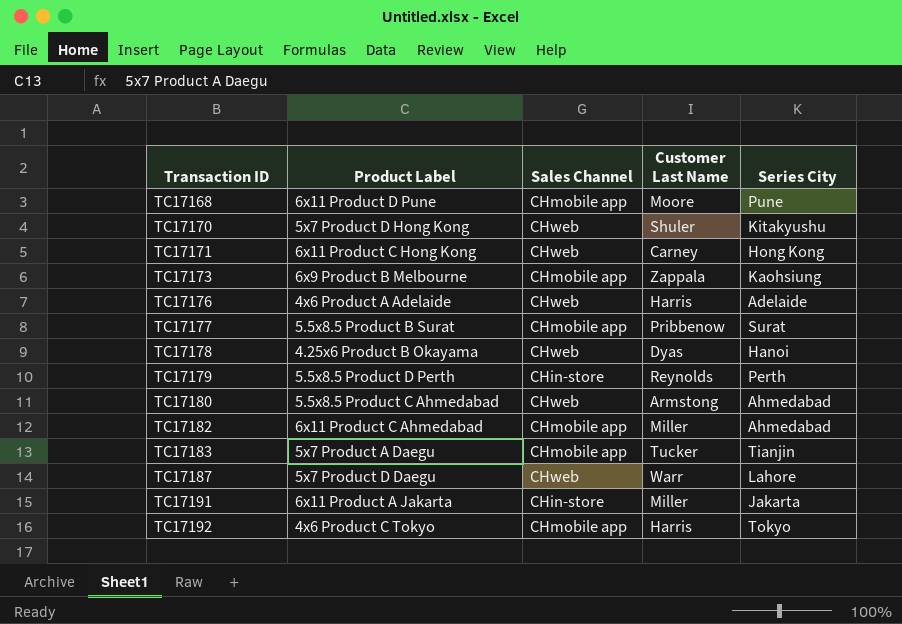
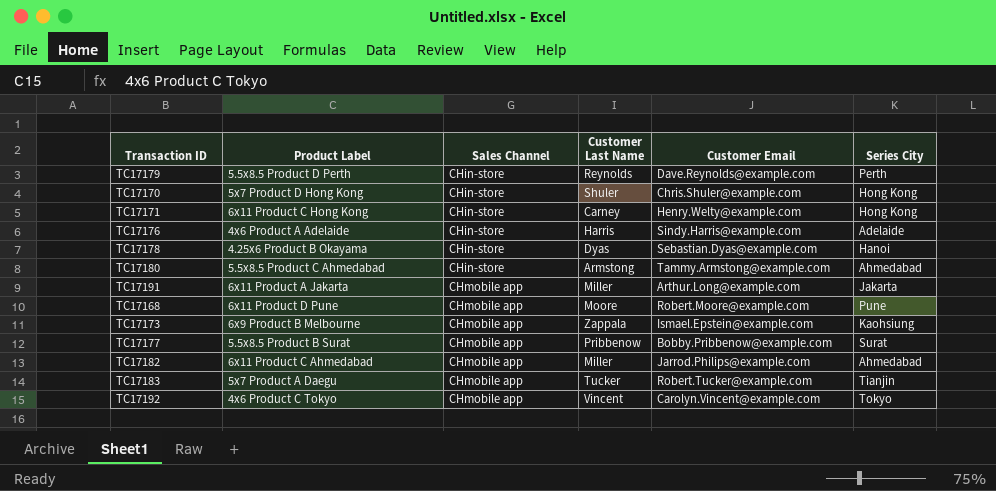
row order: Transaction ID ascending -> Sales Channel ascending
column Customer Email | position: none -> 5
row TC17187: 5x7 Product D Daegu | CHweb | Warr | Lahore -> none
TC17170 | Sales Channel: CHweb -> CHin-store
TC17170 | Series City: Kitakyushu -> Hong Kong
TC17171 | Sales Channel: CHweb -> CHin-store
TC17176 | Sales Channel: CHweb -> CHin-store
TC17178 | Sales Channel: CHweb -> CHin-store
TC17180 | Sales Channel: CHweb -> CHin-store
TC17191 | Sales Channel: CHin-store -> CHmobile app
TC17192 | Customer Last Name: Harris -> Vincent

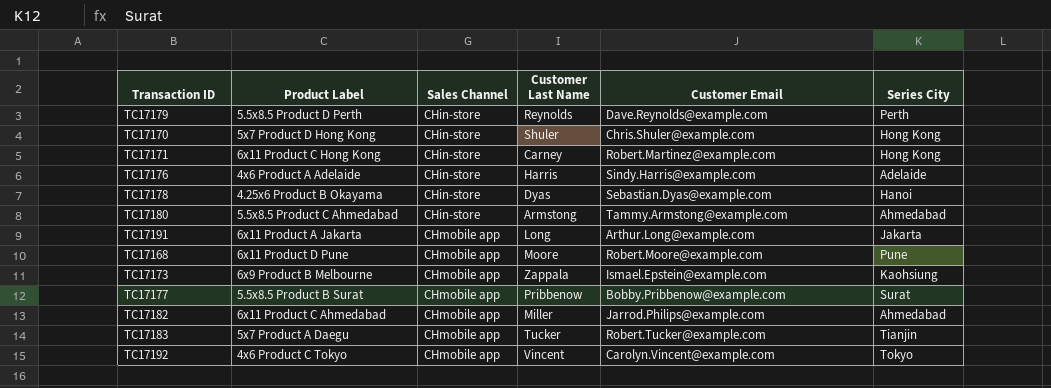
TC17171 | Customer Email: Henry.Welty@example.com -> Robert.Martinez@example.com
TC17191 | Customer Last Name: Miller -> Long

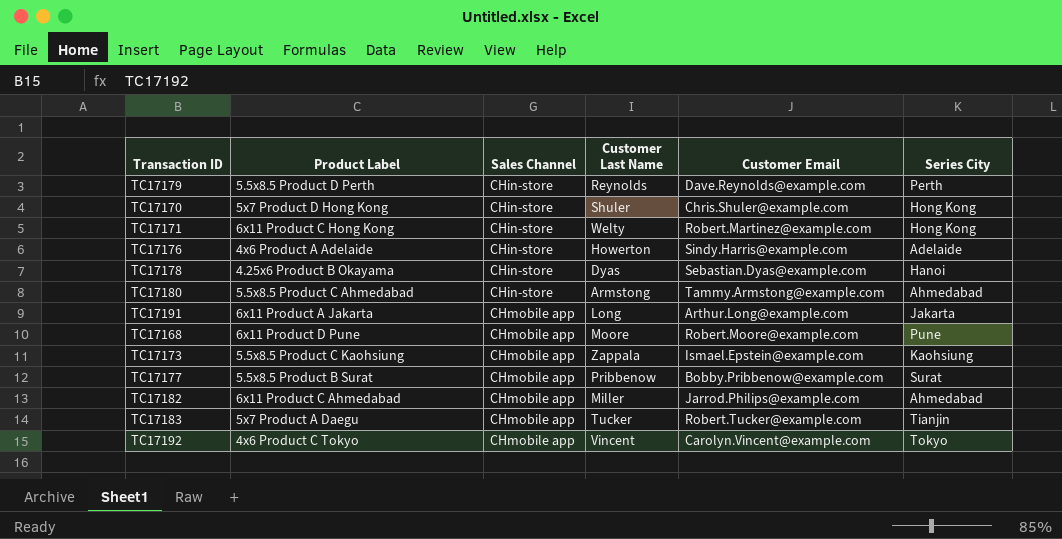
TC17171 | Customer Last Name: Carney -> Welty
TC17176 | Customer Last Name: Harris -> Howerton
TC17173 | Product Label: 6x9 Product B Melbourne -> 5.5x8.5 Product C Kaohsiung

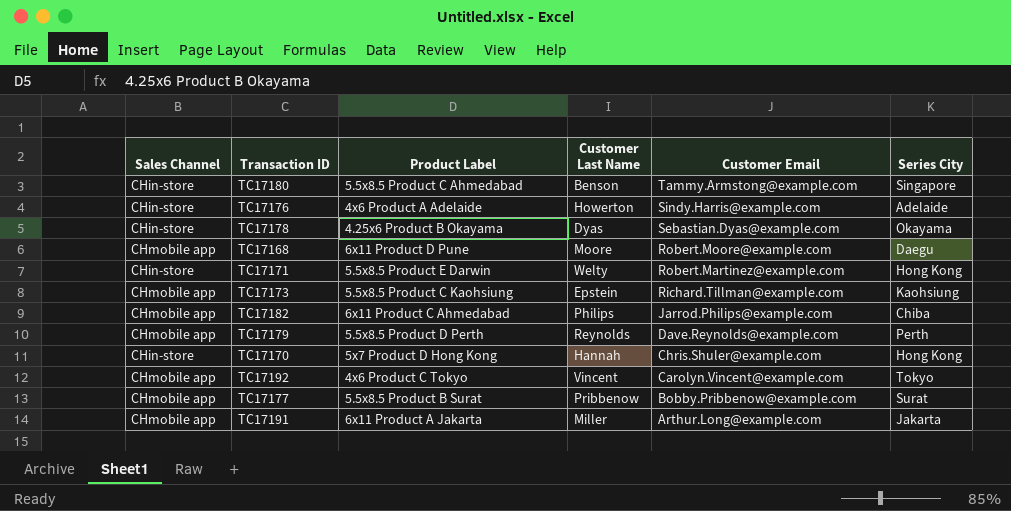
row order: Sales Channel ascending -> Customer Email descending
column Sales Channel | position: 3 -> 1
row TC17183: 5x7 Product A Daegu | CHmobile app | Tucker | Robert.Tucker@example.com | Tianjin -> none
TC17180 | Customer Last Name: Armstong -> Benson
TC17180 | Series City: Ahmedabad -> Singapore
TC17178 | Series City: Hanoi -> Okayama
TC17168 | Series City: Pune -> Daegu
TC17171 | Product Label: 6x11 Product C Hong Kong -> 5.5x8.5 Product E Darwin
TC17173 | Customer Last Name: Zappala -> Epstein
TC17173 | Customer Email: Ismael.Epstein@example.com -> Richard.Tillman@example.com
TC17182 | Customer Last Name: Miller -> Philips
TC17182 | Series City: Ahmedabad -> Chiba
TC17179 | Sales Channel: CHin-store -> CHmobile app
TC17170 | Customer Last Name: Shuler -> Hannah
TC17191 | Customer Last Name: Long -> Miller

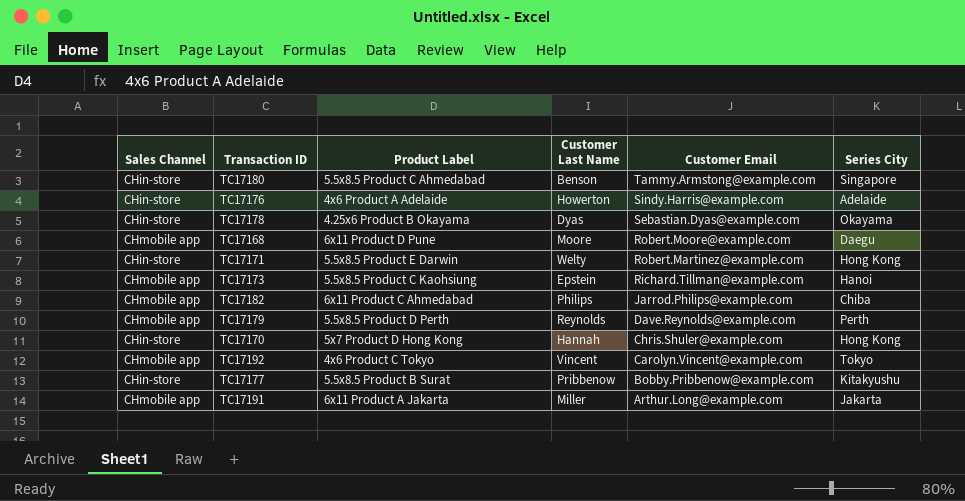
TC17173 | Series City: Kaohsiung -> Hanoi
TC17177 | Sales Channel: CHmobile app -> CHin-store
TC17177 | Series City: Surat -> Kitakyushu

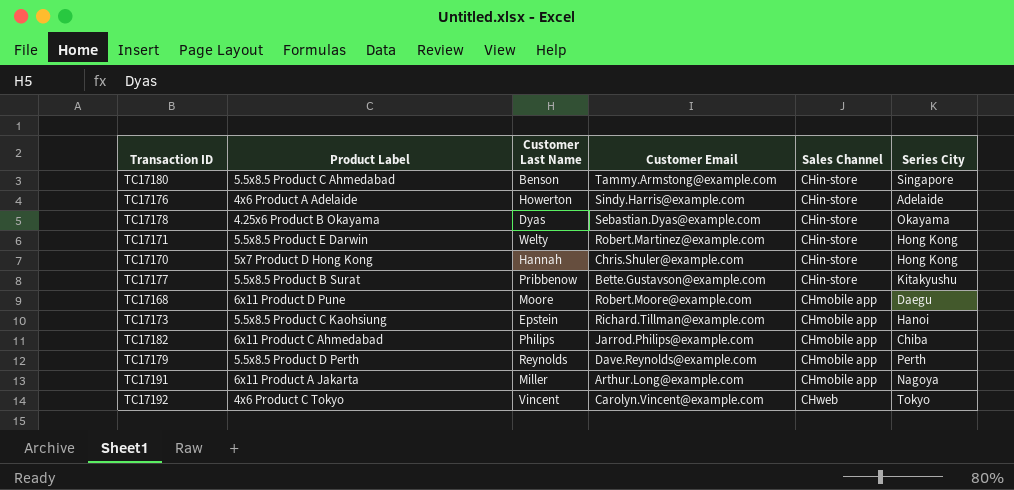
row order: Customer Email descending -> Sales Channel ascending
column Sales Channel | position: 1 -> 5
TC17177 | Customer Email: Bobby.Pribbenow@example.com -> Bette.Gustavson@example.com
TC17191 | Series City: Jakarta -> Nagoya
TC17192 | Sales Channel: CHmobile app -> CHweb

